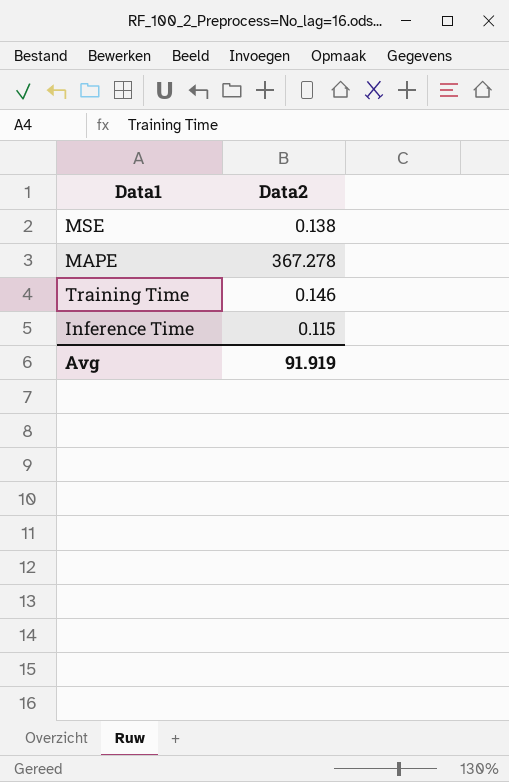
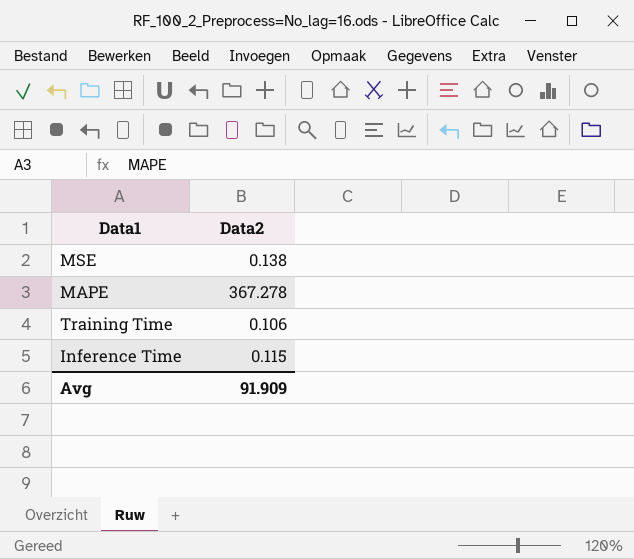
Training Time | Data2: 0.146 -> 0.106
Avg | Data2: 91.919 -> 91.909

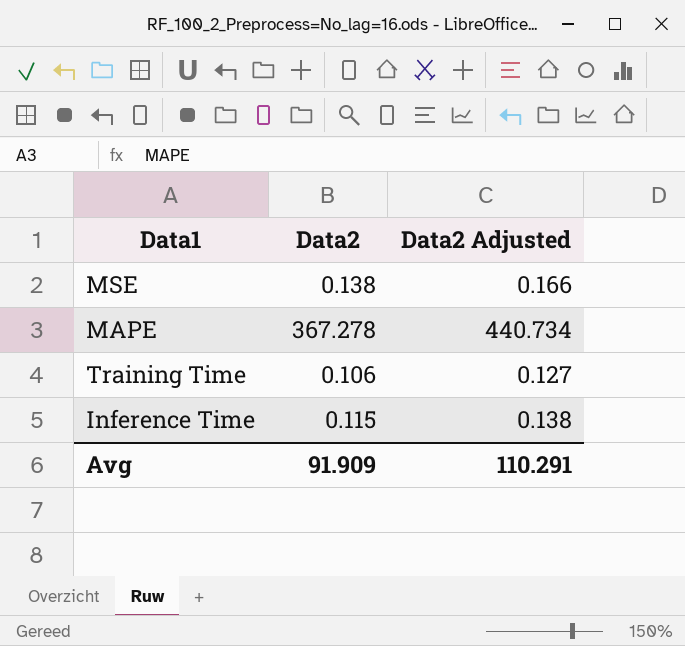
column Data2 Adjusted | formula: none -> [Data2] * 1.2

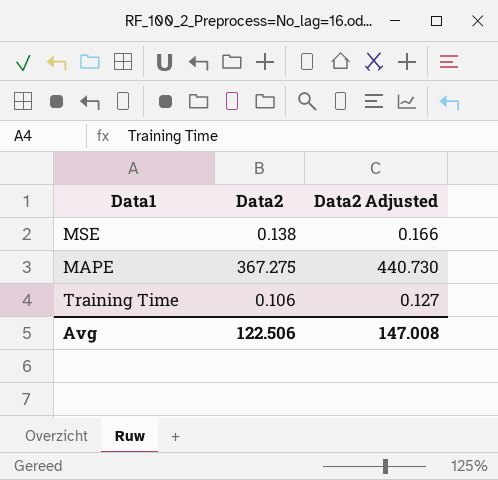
row Inference Time: 0.115 | 0.138 -> none
MAPE | Data2: 367.278 -> 367.275
MAPE | Data2 Adjusted: 440.734 -> 440.730
Avg | Data2: 91.909 -> 122.506
Avg | Data2 Adjusted: 110.291 -> 147.008

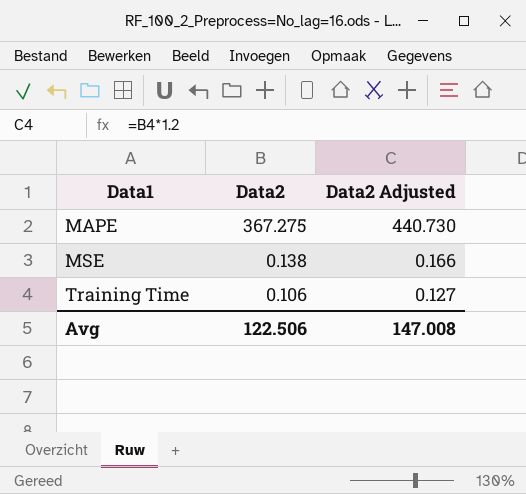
row order: none -> Data1 ascending

